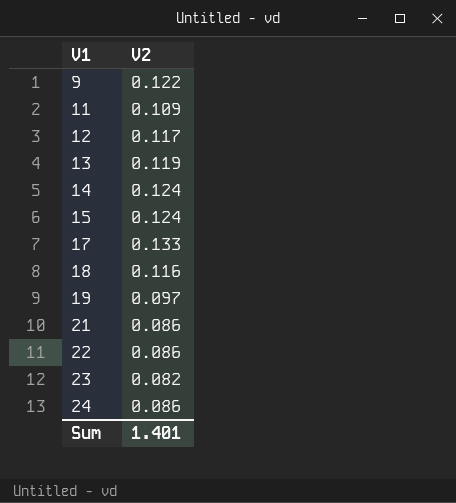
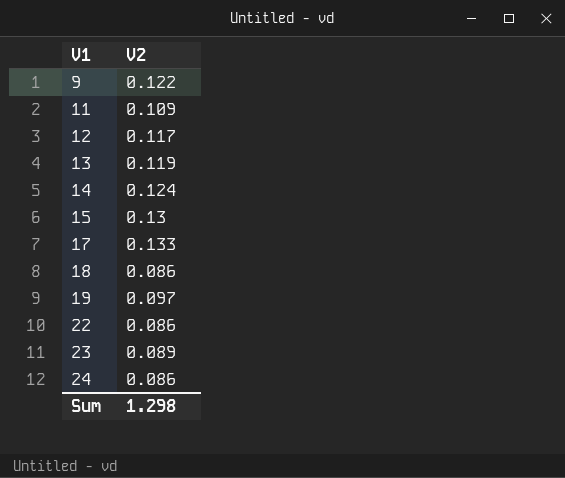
row 21: 0.086 -> none
15 | V2: 0.124 -> 0.13
18 | V2: 0.116 -> 0.086
23 | V2: 0.082 -> 0.089
Sum | V2: 1.401 -> 1.298

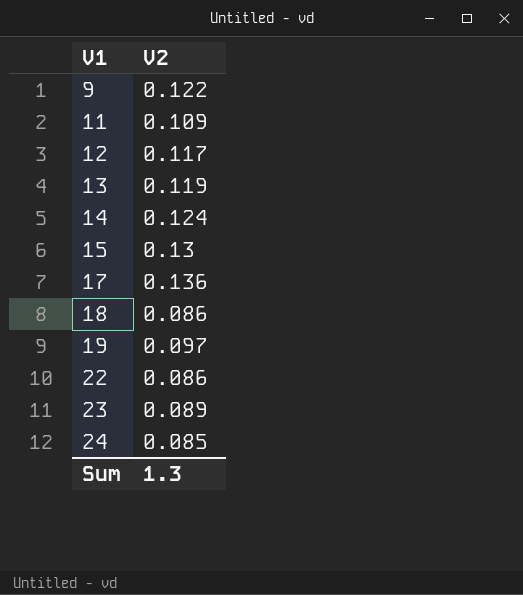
17 | V2: 0.133 -> 0.136
24 | V2: 0.086 -> 0.085
Sum | V2: 1.298 -> 1.3

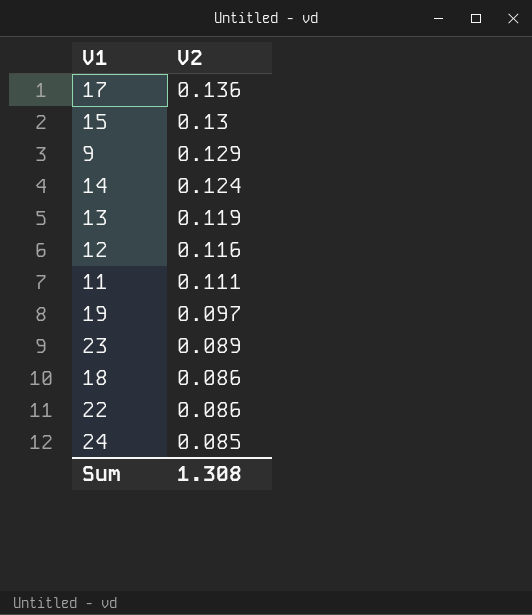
row order: V1 ascending -> V2 descending
9 | V2: 0.122 -> 0.129
12 | V2: 0.117 -> 0.116
11 | V2: 0.109 -> 0.111
Sum | V2: 1.3 -> 1.308

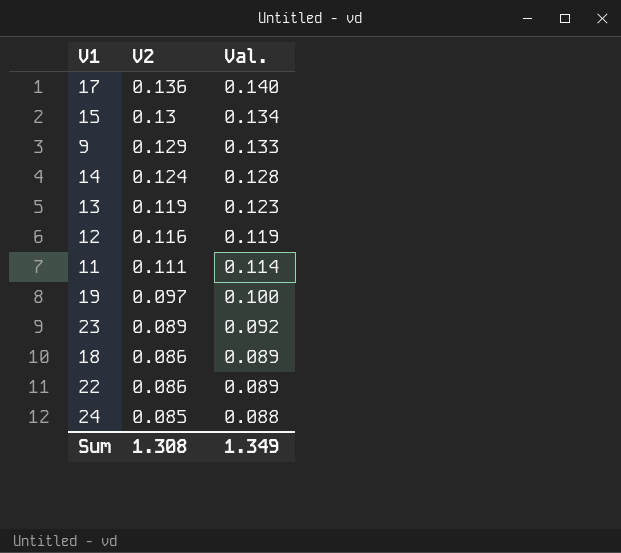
column Val. | formula: none -> [V2] * 1.03

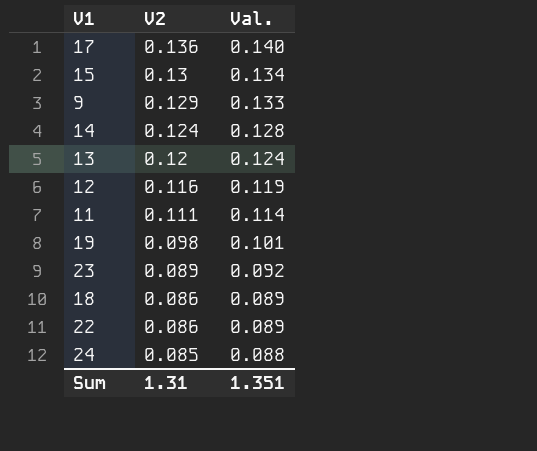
13 | V2: 0.119 -> 0.12
13 | Val.: 0.123 -> 0.124
19 | V2: 0.097 -> 0.098
19 | Val.: 0.100 -> 0.101
Sum | V2: 1.308 -> 1.31
Sum | Val.: 1.349 -> 1.351

